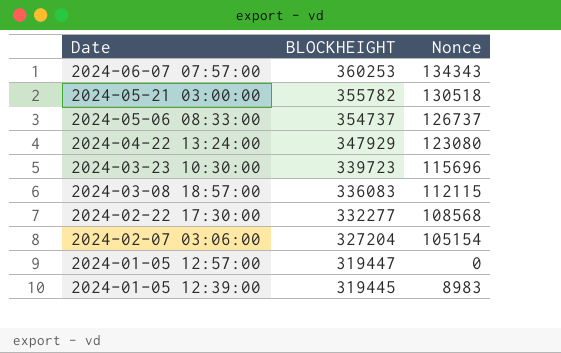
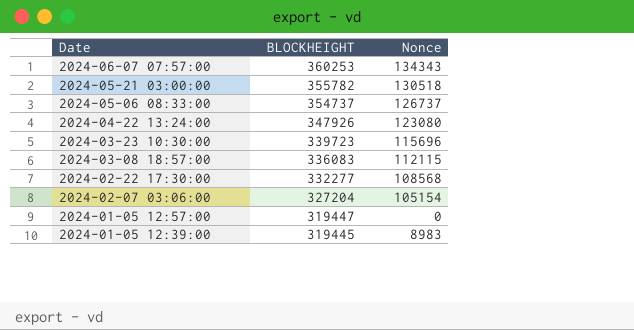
2024-04-22 13:24:00 | BLOCKHEIGHT: 347929 -> 347926

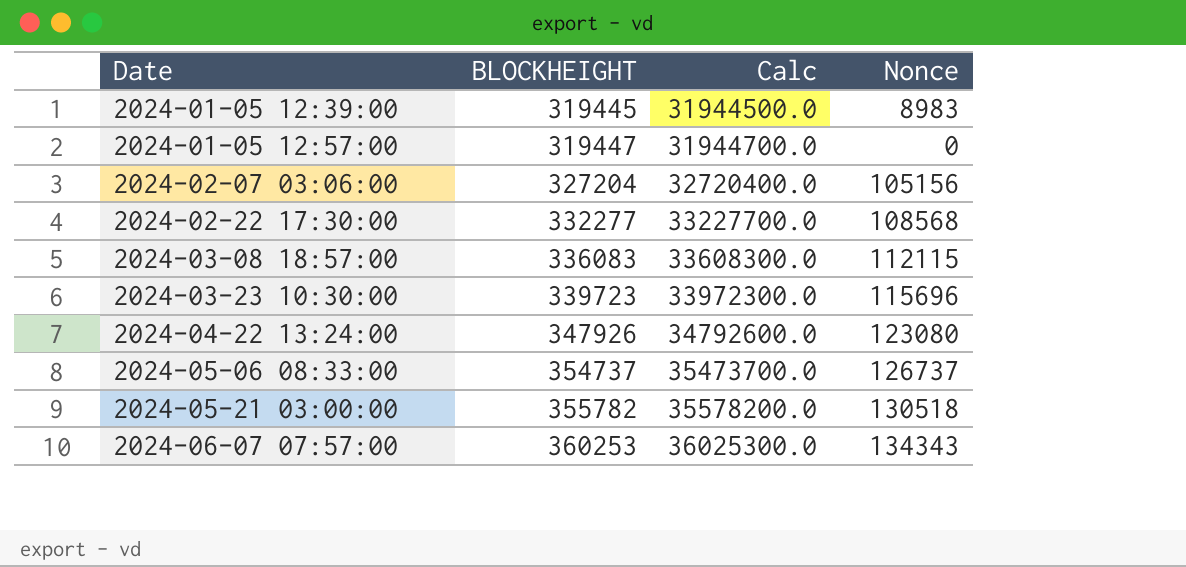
row order: Date descending -> Date ascending
column Calc | formula: none -> [BLOCKHEIGHT] * 100
2024-02-07 03:06:00 | Nonce: 105154 -> 105156

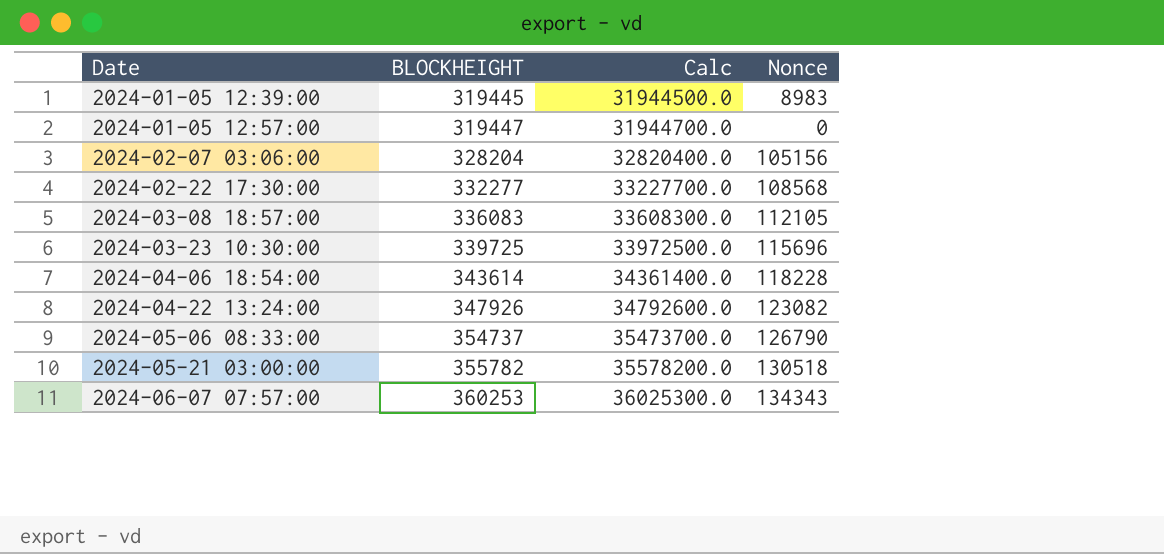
2024-02-07 03:06:00 | BLOCKHEIGHT: 327204 -> 328204
2024-02-07 03:06:00 | Calc: 32720400.0 -> 32820400.0
2024-03-08 18:57:00 | Nonce: 112115 -> 112105
2024-03-23 10:30:00 | BLOCKHEIGHT: 339723 -> 339725
2024-03-23 10:30:00 | Calc: 33972300.0 -> 33972500.0
row 2024-04-06 18:54:00: none -> 343614 | 34361400.0 | 118228
2024-04-22 13:24:00 | Nonce: 123080 -> 123082
2024-05-06 08:33:00 | Nonce: 126737 -> 126790

